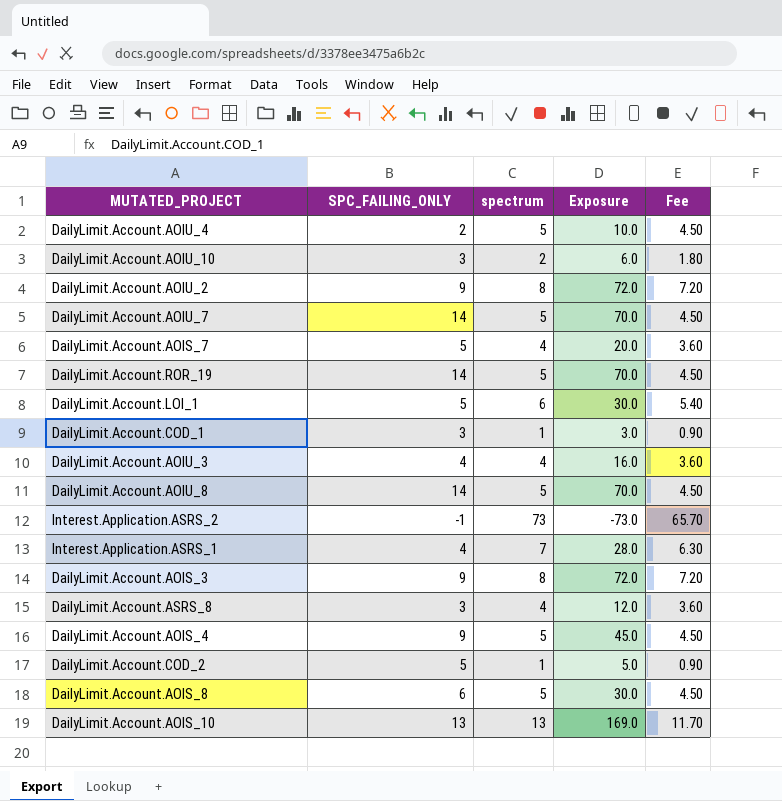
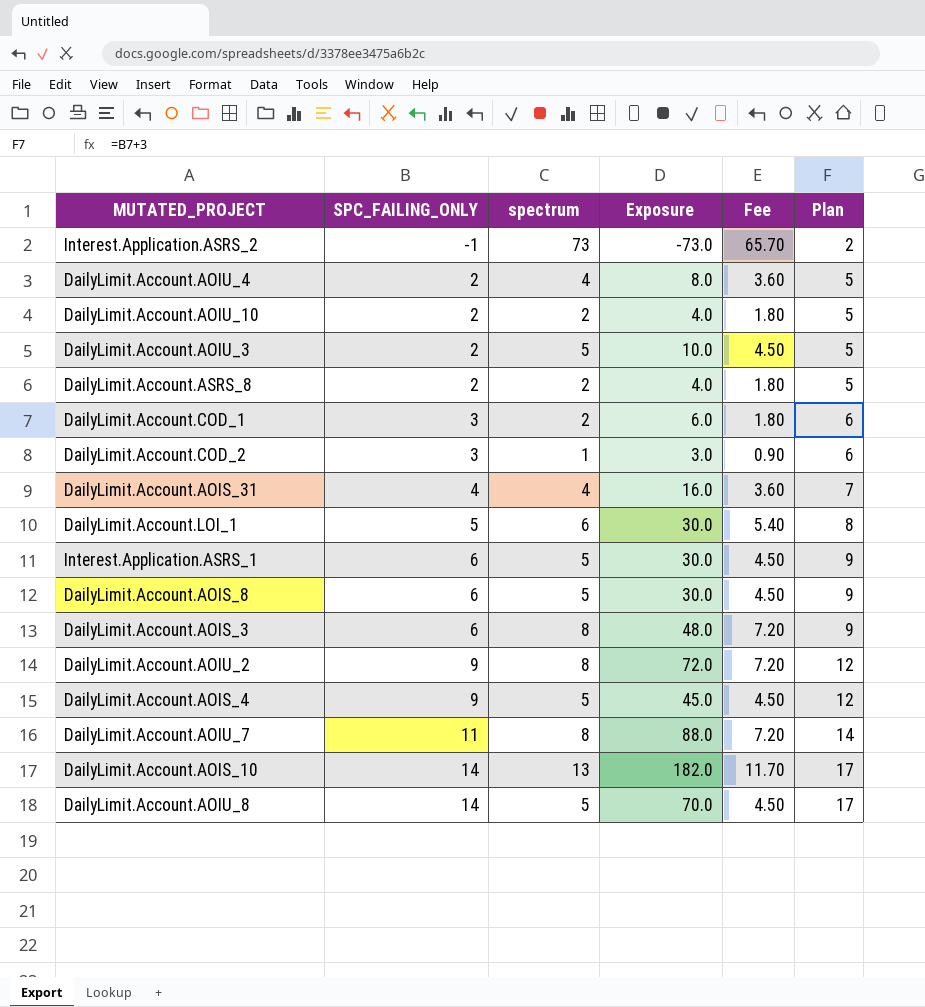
row order: none -> SPC_FAILING_ONLY ascending
column Plan | formula: none -> [SPC_FAILING_ONLY] + 3
row DailyLimit.Account.AOIS_7: 5 | 4 | 20.0 | 3.60 -> none
row DailyLimit.Account.ROR_19: 14 | 5 | 70.0 | 4.50 -> none
DailyLimit.Account.AOIU_4 | spectrum: 5 -> 4
DailyLimit.Account.AOIU_4 | Exposure: 10.0 -> 8.0
DailyLimit.Account.AOIU_4 | Fee: 4.50 -> 3.60
DailyLimit.Account.AOIU_10 | SPC_FAILING_ONLY: 3 -> 2
DailyLimit.Account.AOIU_10 | Exposure: 6.0 -> 4.0
DailyLimit.Account.AOIU_3 | SPC_FAILING_ONLY: 4 -> 2
DailyLimit.Account.AOIU_3 | spectrum: 4 -> 5
DailyLimit.Account.AOIU_3 | Exposure: 16.0 -> 10.0
DailyLimit.Account.AOIU_3 | Fee: 3.60 -> 4.50
DailyLimit.Account.ASRS_8 | SPC_FAILING_ONLY: 3 -> 2
DailyLimit.Account.ASRS_8 | spectrum: 4 -> 2
DailyLimit.Account.ASRS_8 | Exposure: 12.0 -> 4.0
DailyLimit.Account.ASRS_8 | Fee: 3.60 -> 1.80
DailyLimit.Account.COD_1 | spectrum: 1 -> 2
DailyLimit.Account.COD_1 | Exposure: 3.0 -> 6.0
DailyLimit.Account.COD_1 | Fee: 0.90 -> 1.80
DailyLimit.Account.COD_2 | SPC_FAILING_ONLY: 5 -> 3
DailyLimit.Account.COD_2 | Exposure: 5.0 -> 3.0
row DailyLimit.Account.AOIS_31: none -> 4 | 4 | 16.0 | 3.60 | 7
Interest.Application.ASRS_1 | SPC_FAILING_ONLY: 4 -> 6
Interest.Application.ASRS_1 | spectrum: 7 -> 5
Interest.Application.ASRS_1 | Exposure: 28.0 -> 30.0
Interest.Application.ASRS_1 | Fee: 6.30 -> 4.50
DailyLimit.Account.AOIS_3 | SPC_FAILING_ONLY: 9 -> 6
DailyLimit.Account.AOIS_3 | Exposure: 72.0 -> 48.0
DailyLimit.Account.AOIU_7 | SPC_FAILING_ONLY: 14 -> 11
DailyLimit.Account.AOIU_7 | spectrum: 5 -> 8
DailyLimit.Account.AOIU_7 | Exposure: 70.0 -> 88.0
DailyLimit.Account.AOIU_7 | Fee: 4.50 -> 7.20
DailyLimit.Account.AOIS_10 | SPC_FAILING_ONLY: 13 -> 14
DailyLimit.Account.AOIS_10 | Exposure: 169.0 -> 182.0

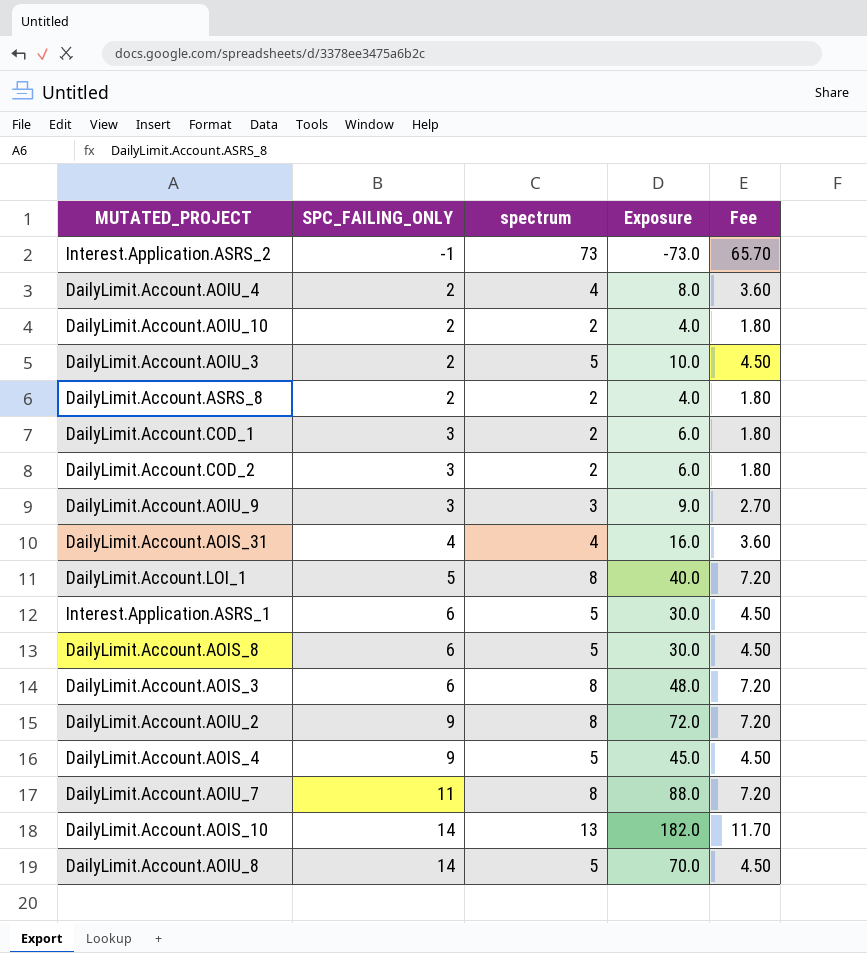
column Plan | formula: [SPC_FAILING_ONLY] + 3 -> none
DailyLimit.Account.COD_2 | spectrum: 1 -> 2
DailyLimit.Account.COD_2 | Exposure: 3.0 -> 6.0
DailyLimit.Account.COD_2 | Fee: 0.90 -> 1.80
row DailyLimit.Account.AOIU_9: none -> 3 | 3 | 9.0 | 2.70
DailyLimit.Account.LOI_1 | spectrum: 6 -> 8
DailyLimit.Account.LOI_1 | Exposure: 30.0 -> 40.0
DailyLimit.Account.LOI_1 | Fee: 5.40 -> 7.20

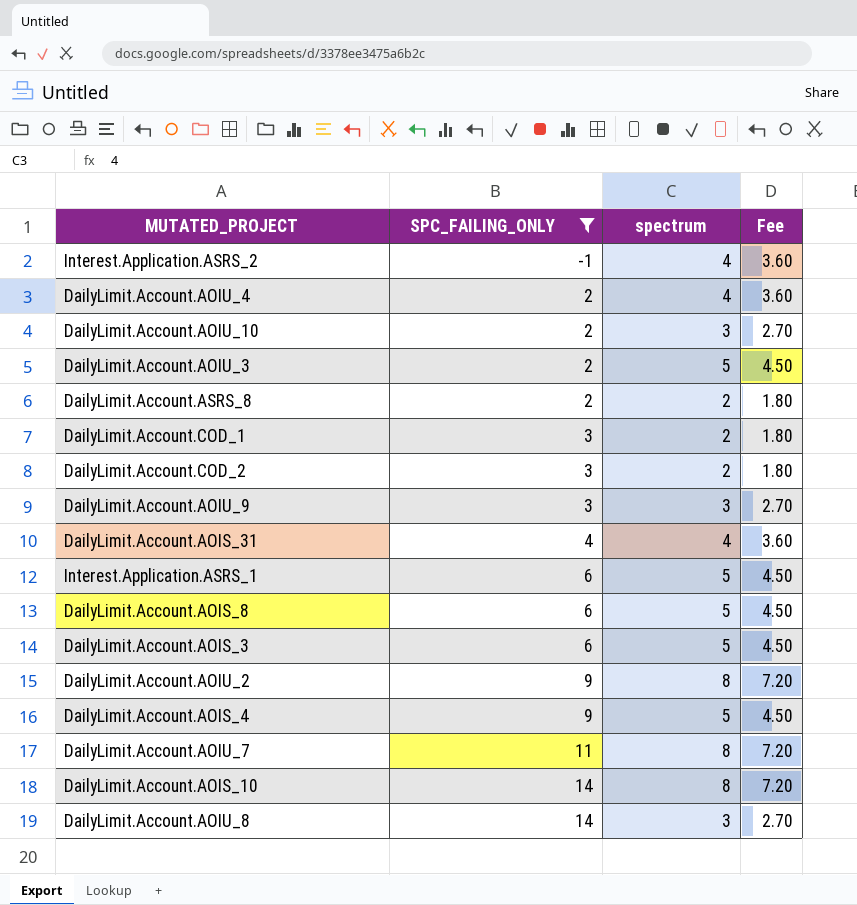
filter: none -> SPC_FAILING_ONLY != 5
column Exposure | formula: [SPC_FAILING_ONLY] * [spectrum] -> none
Interest.Application.ASRS_2 | spectrum: 73 -> 4
Interest.Application.ASRS_2 | Fee: 65.70 -> 3.60
DailyLimit.Account.AOIU_10 | spectrum: 2 -> 3
DailyLimit.Account.AOIU_10 | Fee: 1.80 -> 2.70
DailyLimit.Account.AOIS_3 | spectrum: 8 -> 5
DailyLimit.Account.AOIS_3 | Fee: 7.20 -> 4.50
DailyLimit.Account.AOIS_10 | spectrum: 13 -> 8
DailyLimit.Account.AOIS_10 | Fee: 11.70 -> 7.20
DailyLimit.Account.AOIU_8 | spectrum: 5 -> 3
DailyLimit.Account.AOIU_8 | Fee: 4.50 -> 2.70

